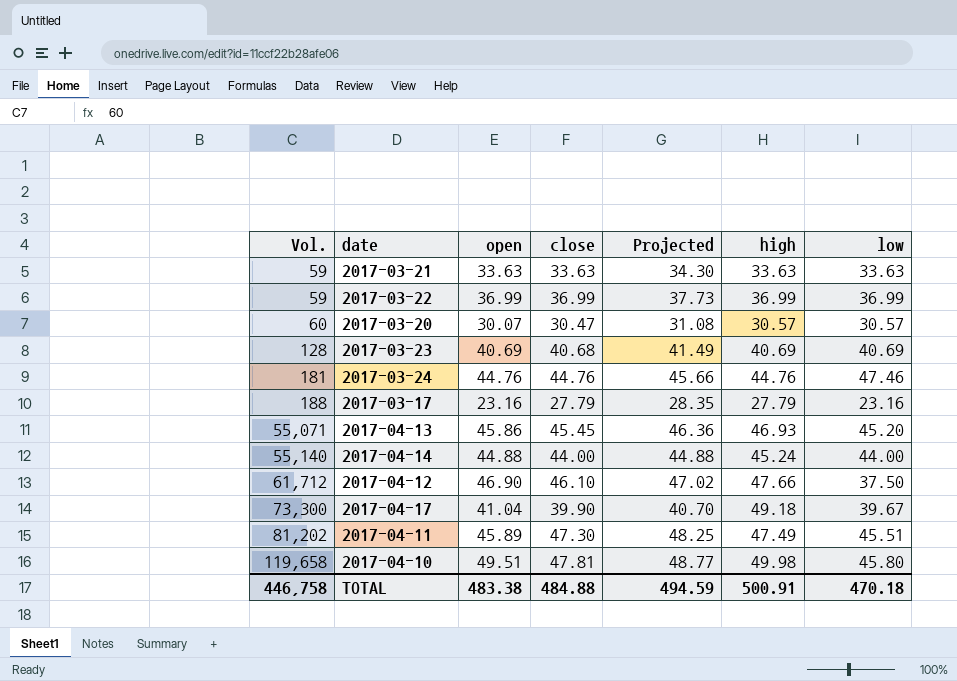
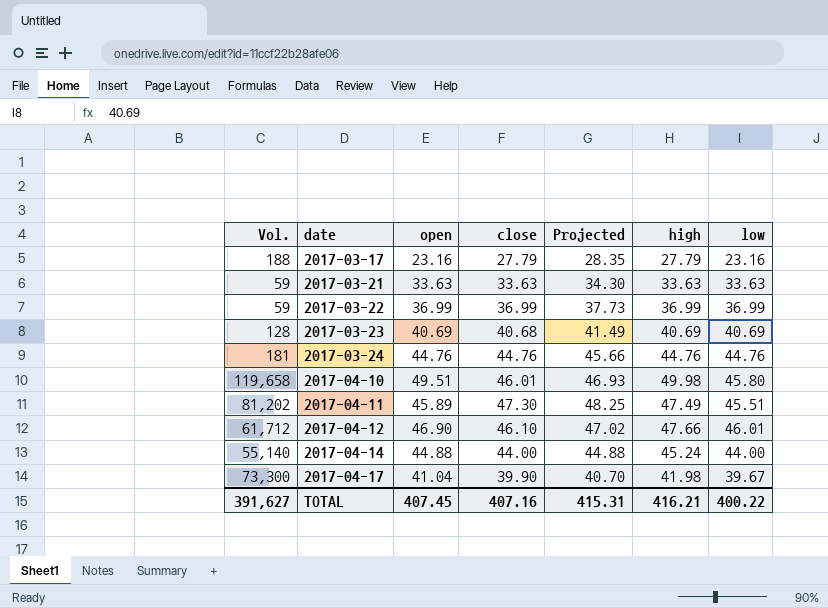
row order: Vol. ascending -> date ascending
row 2017-03-20: 60 | 30.07 | 30.47 | 31.08 | 30.57 | 30.57 -> none
row 2017-04-13: 55,071 | 45.86 | 45.45 | 46.36 | 46.93 | 45.20 -> none
2017-03-24 | low: 47.46 -> 44.76
2017-04-10 | close: 47.81 -> 46.01
2017-04-10 | Projected: 48.77 -> 46.93
2017-04-12 | low: 37.50 -> 46.01
2017-04-17 | high: 49.18 -> 41.98
TOTAL | Vol.: 446,758 -> 391,627
TOTAL | open: 483.38 -> 407.45
TOTAL | close: 484.88 -> 407.16
TOTAL | Projected: 494.59 -> 415.31
TOTAL | high: 500.91 -> 416.21
TOTAL | low: 470.18 -> 400.22

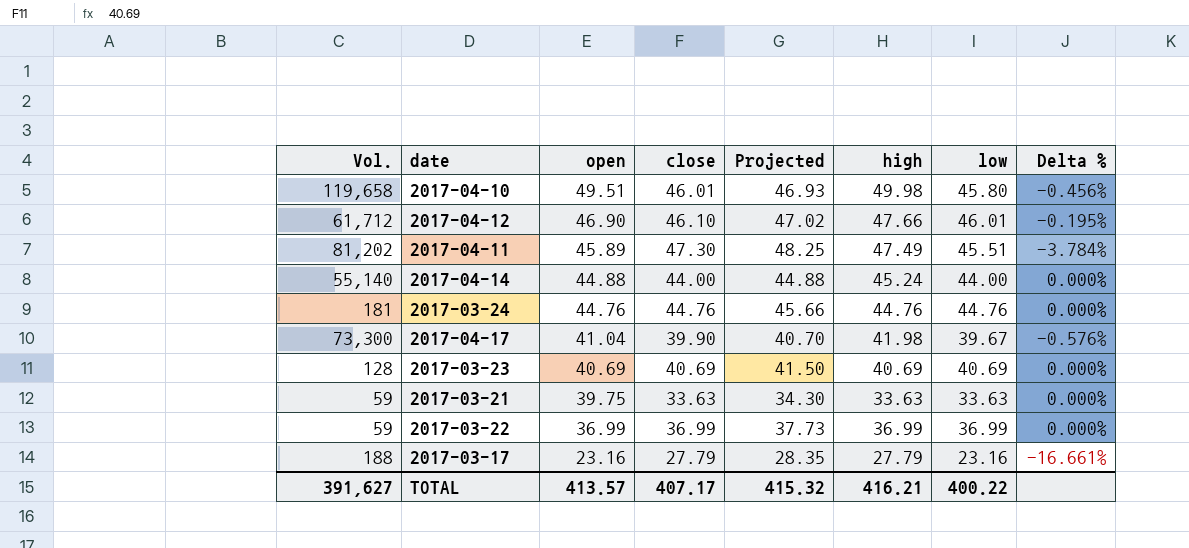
row order: date ascending -> open descending
column Delta % | formula: none -> ([low] - [close]) / [close]
2017-03-23 | close: 40.68 -> 40.69
2017-03-23 | Projected: 41.49 -> 41.50
2017-03-21 | open: 33.63 -> 39.75
TOTAL | open: 407.45 -> 413.57
TOTAL | close: 407.16 -> 407.17
TOTAL | Projected: 415.31 -> 415.32

